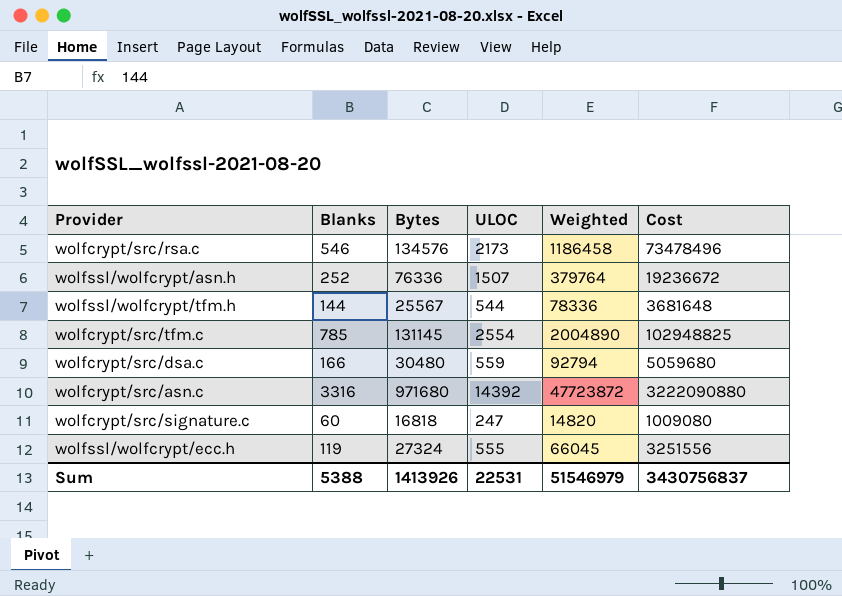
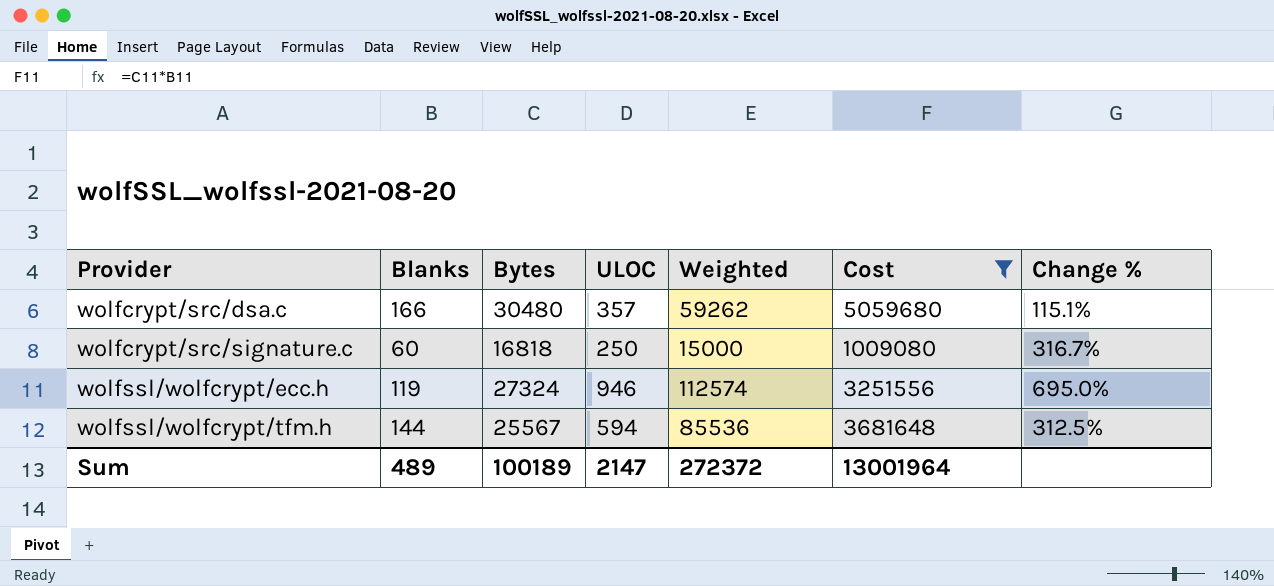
filter: none -> Cost <= 5059680
row order: none -> Provider ascending
column Change % | formula: none -> ([ULOC] - [Blanks]) / [Blanks]
wolfcrypt/src/dsa.c | ULOC: 559 -> 357
wolfcrypt/src/dsa.c | Weighted: 92794 -> 59262
wolfcrypt/src/signature.c | ULOC: 247 -> 250
wolfcrypt/src/signature.c | Weighted: 14820 -> 15000
wolfssl/wolfcrypt/ecc.h | ULOC: 555 -> 946
wolfssl/wolfcrypt/ecc.h | Weighted: 66045 -> 112574
wolfssl/wolfcrypt/tfm.h | ULOC: 544 -> 594
wolfssl/wolfcrypt/tfm.h | Weighted: 78336 -> 85536
Sum | Blanks: 5388 -> 489
Sum | Bytes: 1413926 -> 100189
Sum | ULOC: 22531 -> 2147
Sum | Weighted: 51546979 -> 272372
Sum | Cost: 3430756837 -> 13001964

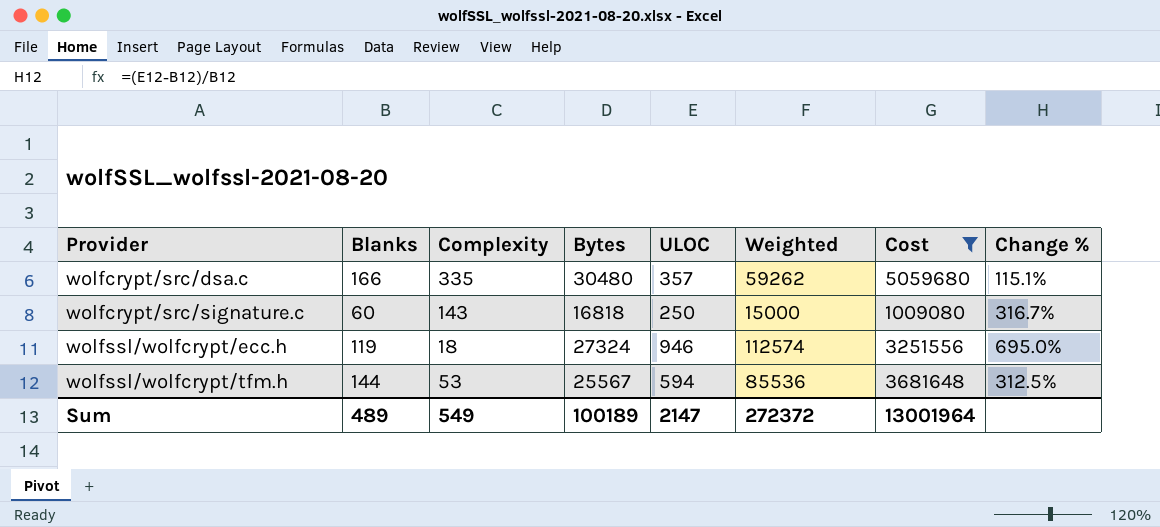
column Complexity | position: none -> 3

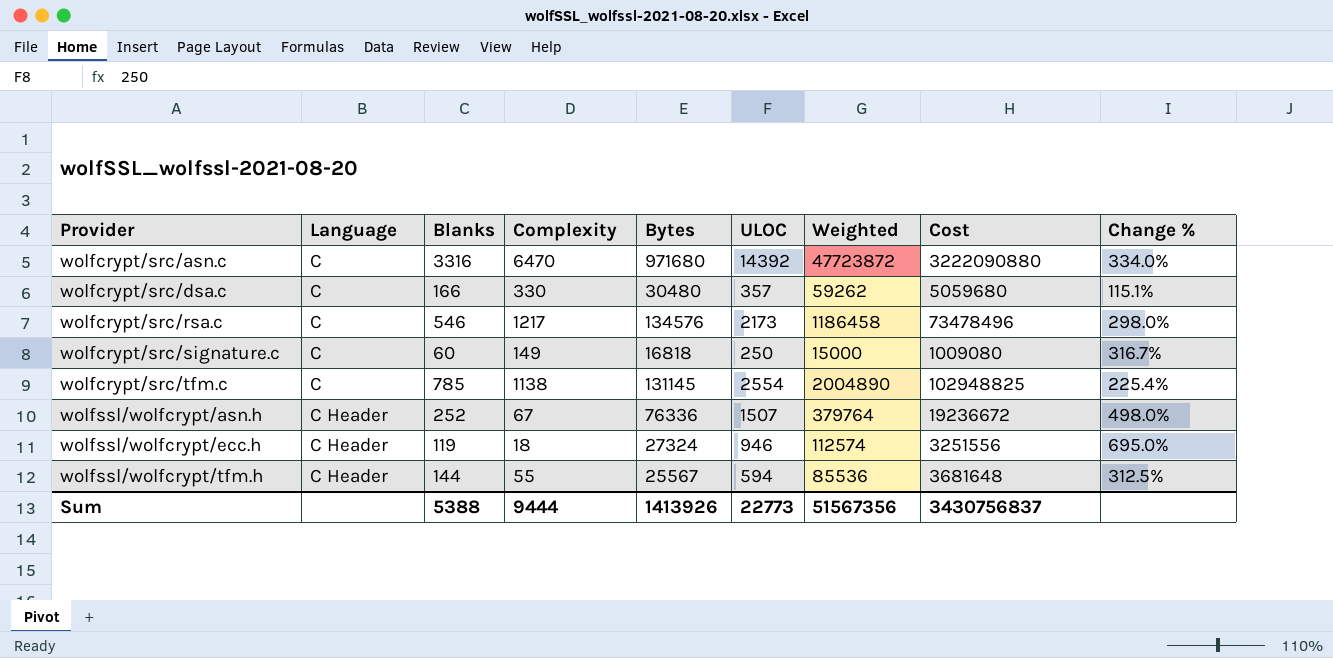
filter: Cost <= 5059680 -> none
column Language | position: none -> 2
wolfcrypt/src/dsa.c | Complexity: 335 -> 330
wolfcrypt/src/signature.c | Complexity: 143 -> 149
wolfssl/wolfcrypt/tfm.h | Complexity: 53 -> 55
Sum | Blanks: 489 -> 5388
Sum | Complexity: 549 -> 9444
Sum | Bytes: 100189 -> 1413926
Sum | ULOC: 2147 -> 22773
Sum | Weighted: 272372 -> 51567356
Sum | Cost: 13001964 -> 3430756837

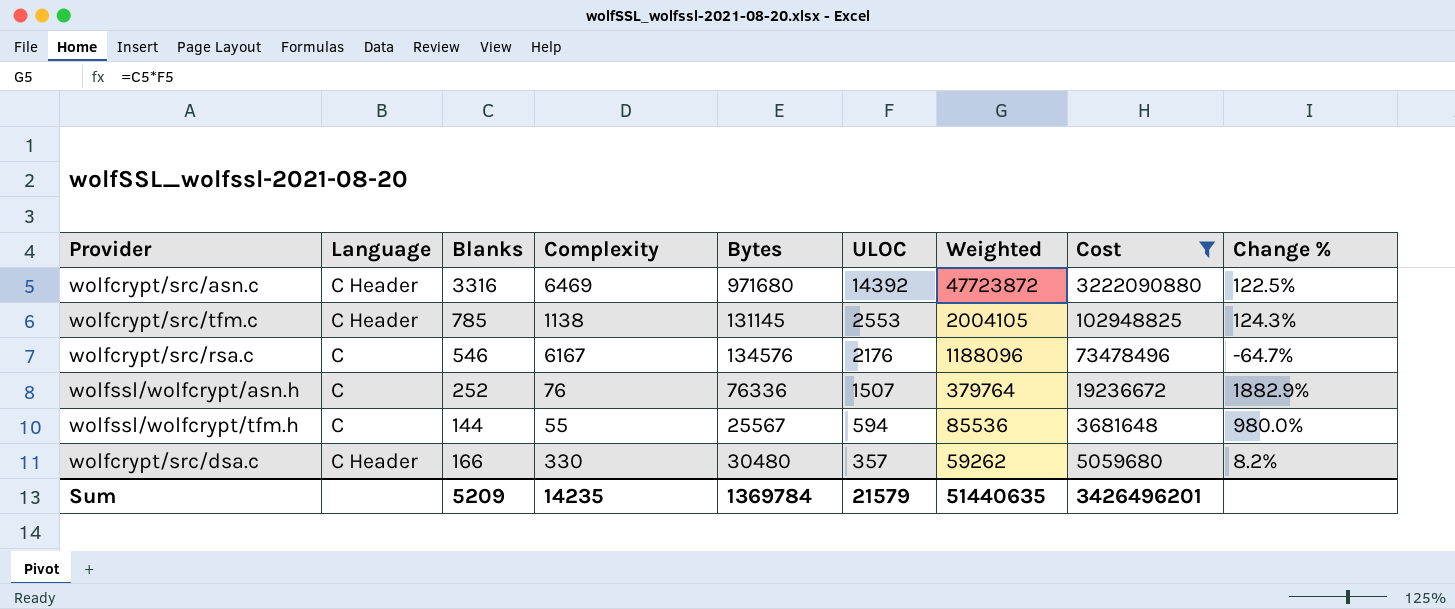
filter: none -> Cost >= 3681648
row order: Provider ascending -> ULOC descending
column Change % | formula: ([ULOC] - [Blanks]) / [Blanks] -> ([ULOC] - [Complexity]) / [Complexity]
wolfcrypt/src/asn.c | Language: C -> C Header
wolfcrypt/src/asn.c | Complexity: 6470 -> 6469
wolfcrypt/src/tfm.c | Language: C -> C Header
wolfcrypt/src/tfm.c | ULOC: 2554 -> 2553
wolfcrypt/src/tfm.c | Weighted: 2004890 -> 2004105
wolfcrypt/src/rsa.c | Complexity: 1217 -> 6167
wolfcrypt/src/rsa.c | ULOC: 2173 -> 2176
wolfcrypt/src/rsa.c | Weighted: 1186458 -> 1188096
wolfssl/wolfcrypt/asn.h | Language: C Header -> C
wolfssl/wolfcrypt/asn.h | Complexity: 67 -> 76
wolfssl/wolfcrypt/tfm.h | Language: C Header -> C
wolfcrypt/src/dsa.c | Language: C -> C Header
Sum | Blanks: 5388 -> 5209
Sum | Complexity: 9444 -> 14235
Sum | Bytes: 1413926 -> 1369784
Sum | ULOC: 22773 -> 21579
Sum | Weighted: 51567356 -> 51440635
Sum | Cost: 3430756837 -> 3426496201

